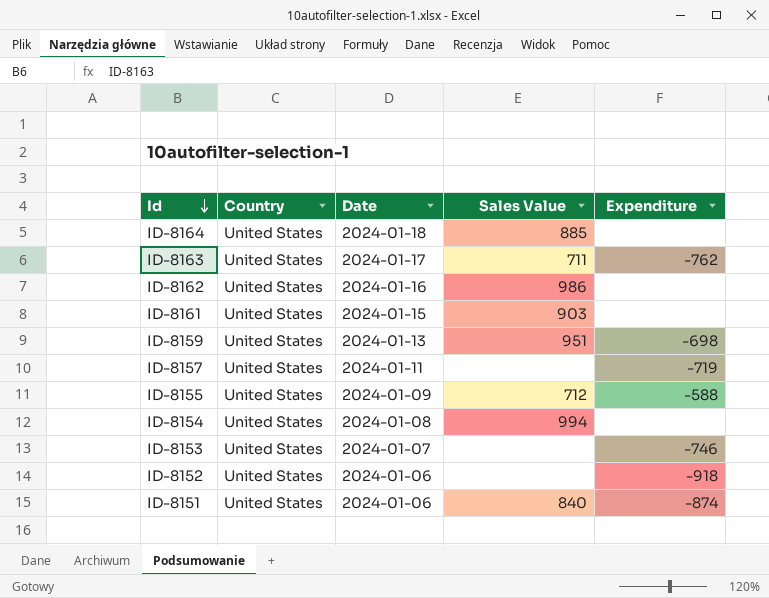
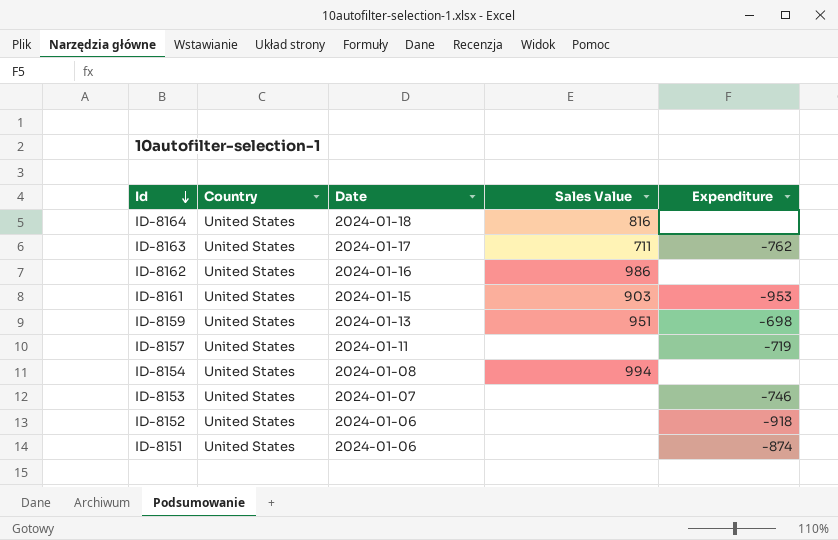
row ID-8155: United States | 2024-01-09 | 712 | -588 -> none
ID-8164 | Sales Value: 885 -> 816
ID-8161 | Expenditure: none -> -953
ID-8151 | Sales Value: 840 -> none

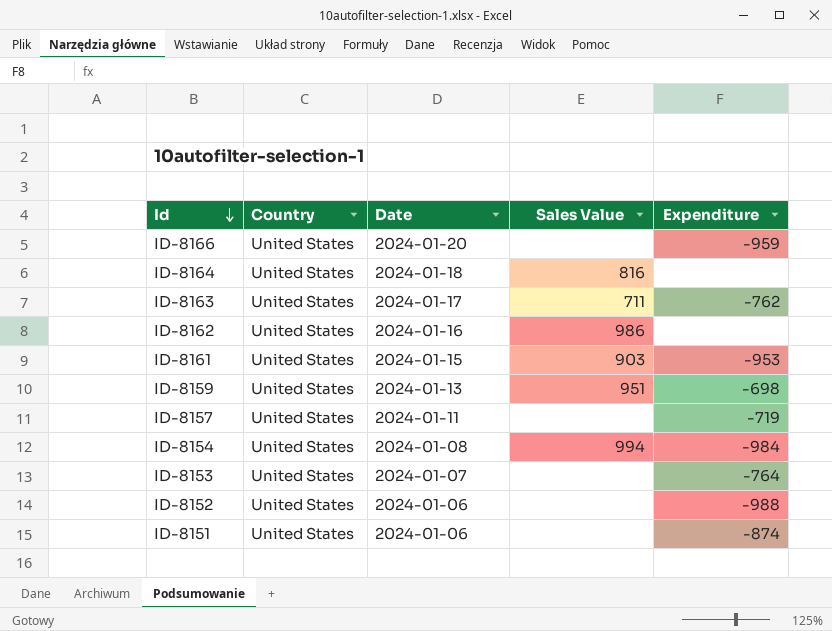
row ID-8166: none -> United States | 2024-01-20 | none | -959
ID-8154 | Expenditure: none -> -984
ID-8153 | Expenditure: -746 -> -764
ID-8152 | Expenditure: -918 -> -988

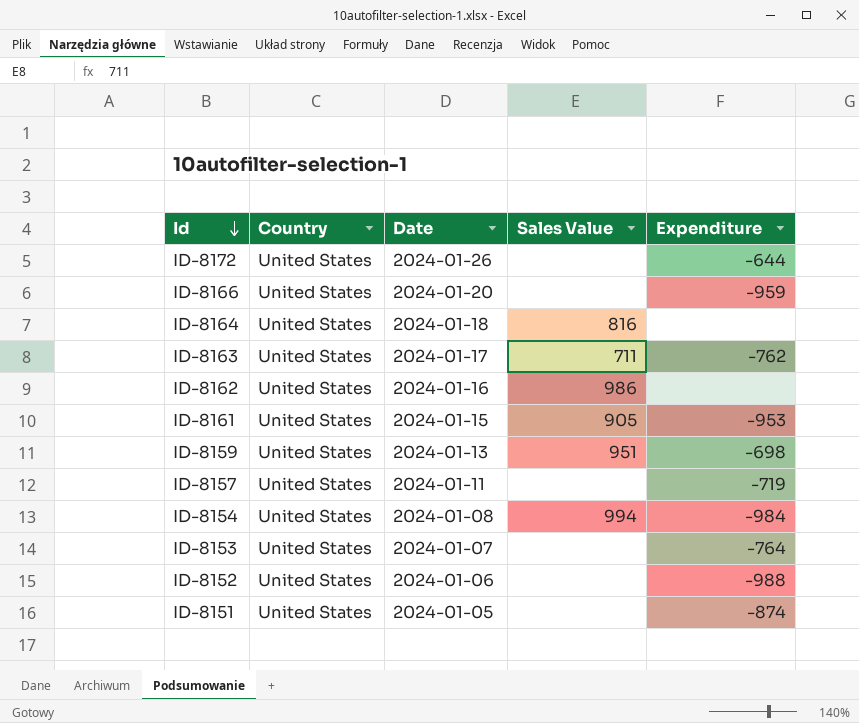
row ID-8172: none -> United States | 2024-01-26 | none | -644
ID-8161 | Sales Value: 903 -> 905
ID-8151 | Date: 2024-01-06 -> 2024-01-05

